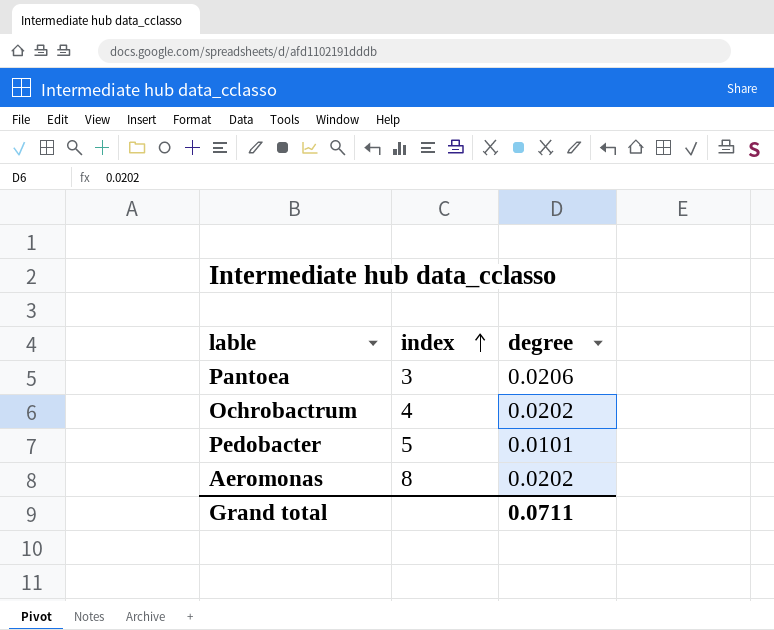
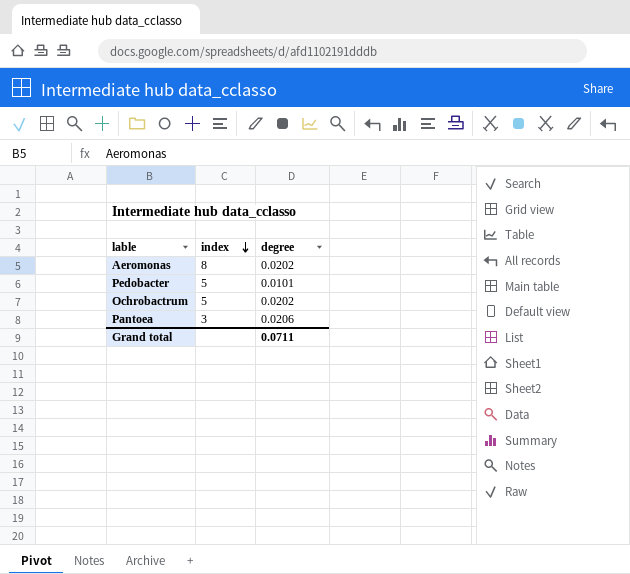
row order: index ascending -> index descending
Ochrobactrum | index: 4 -> 5

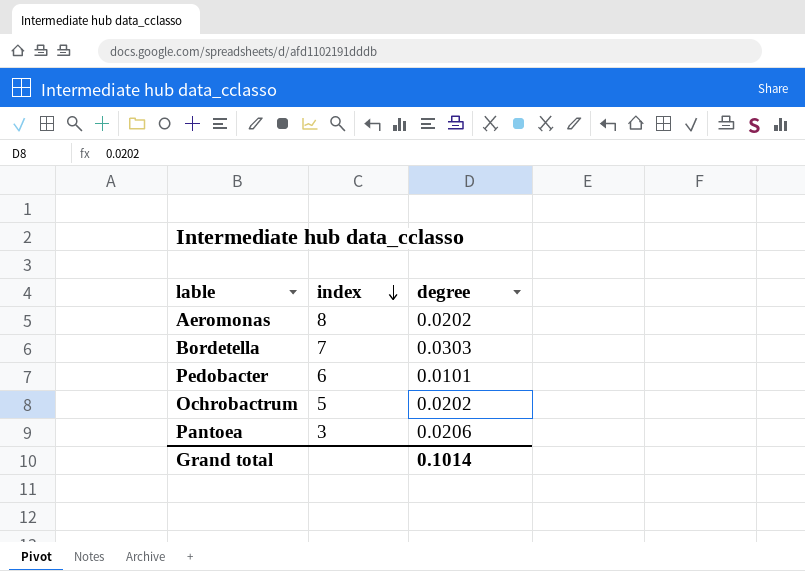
row Bordetella: none -> 7 | 0.0303
Pedobacter | index: 5 -> 6
Grand total | degree: 0.0711 -> 0.1014

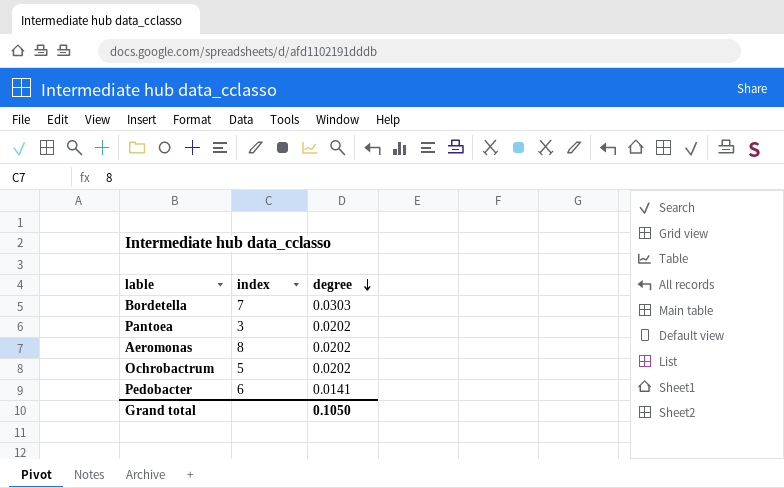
row order: index descending -> degree descending
Pantoea | degree: 0.0206 -> 0.0202
Pedobacter | degree: 0.0101 -> 0.0141
Grand total | degree: 0.1014 -> 0.1050

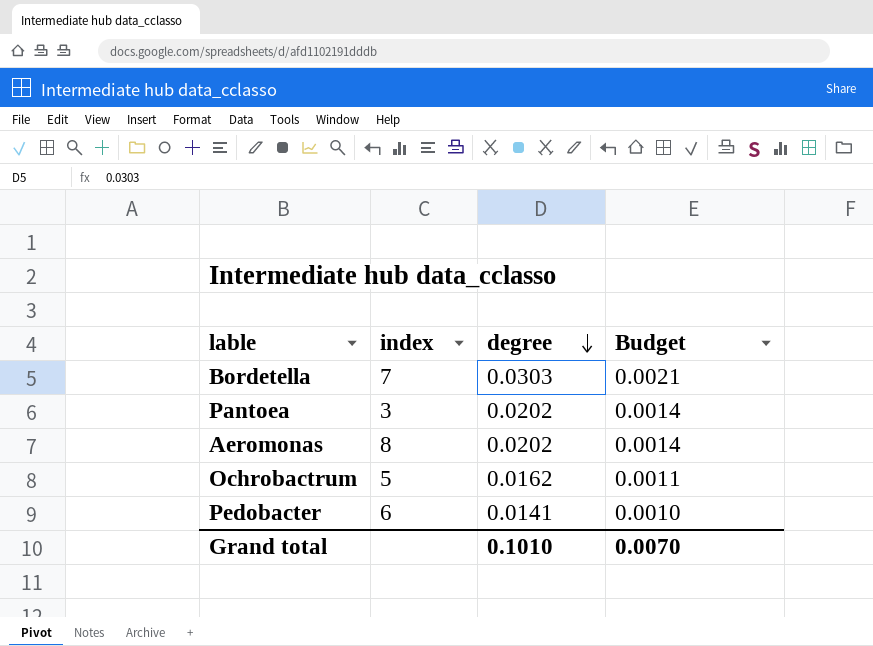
column Budget | formula: none -> [degree] * 0.07
Ochrobactrum | degree: 0.0202 -> 0.0162
Grand total | degree: 0.1050 -> 0.1010

